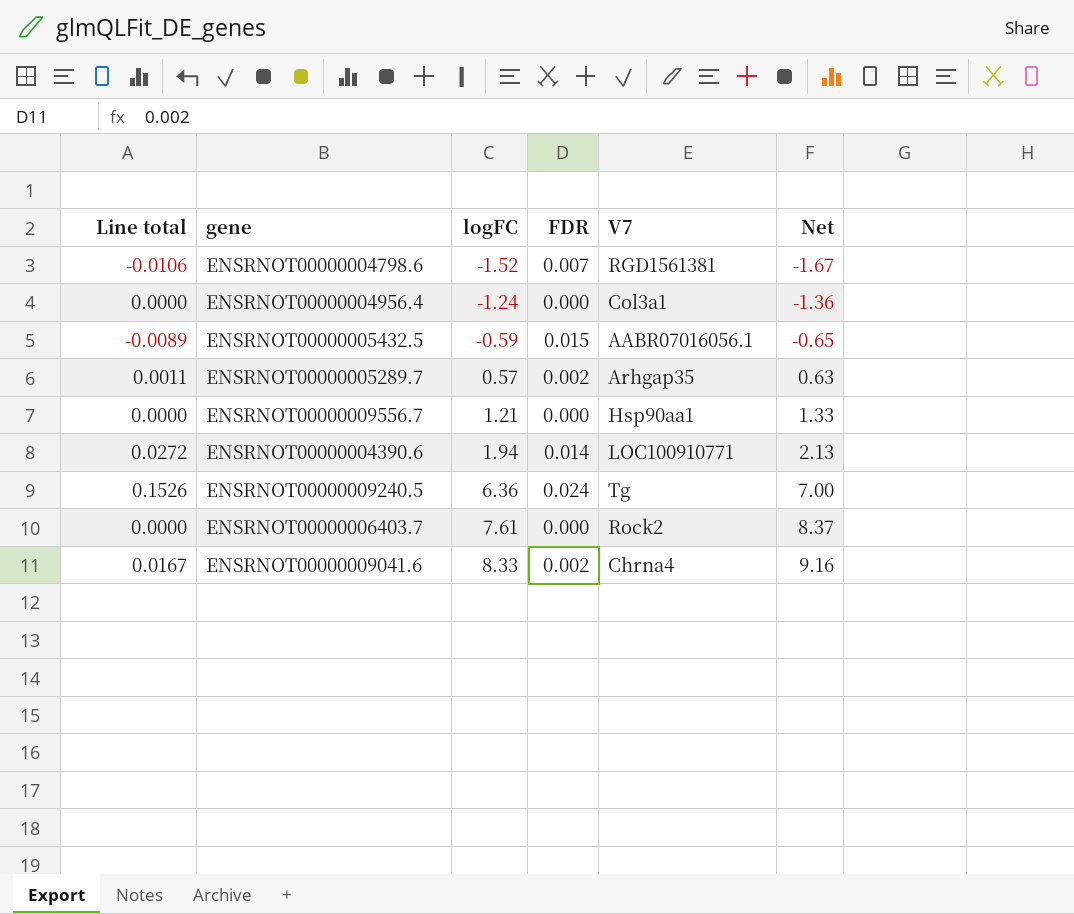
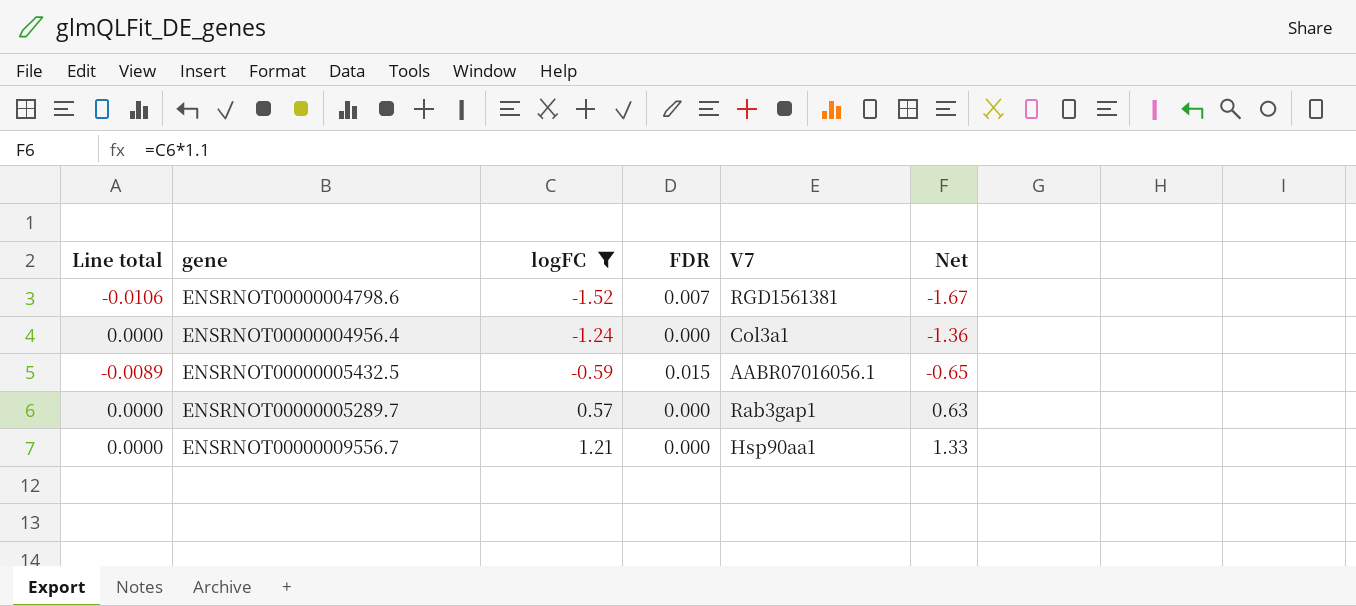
filter: none -> logFC <= 1.21
ENSRNOT00000005289.7 | Line total: 0.0011 -> 0.0000
ENSRNOT00000005289.7 | FDR: 0.002 -> 0.000
ENSRNOT00000005289.7 | V7: Arhgap35 -> Rab3gap1

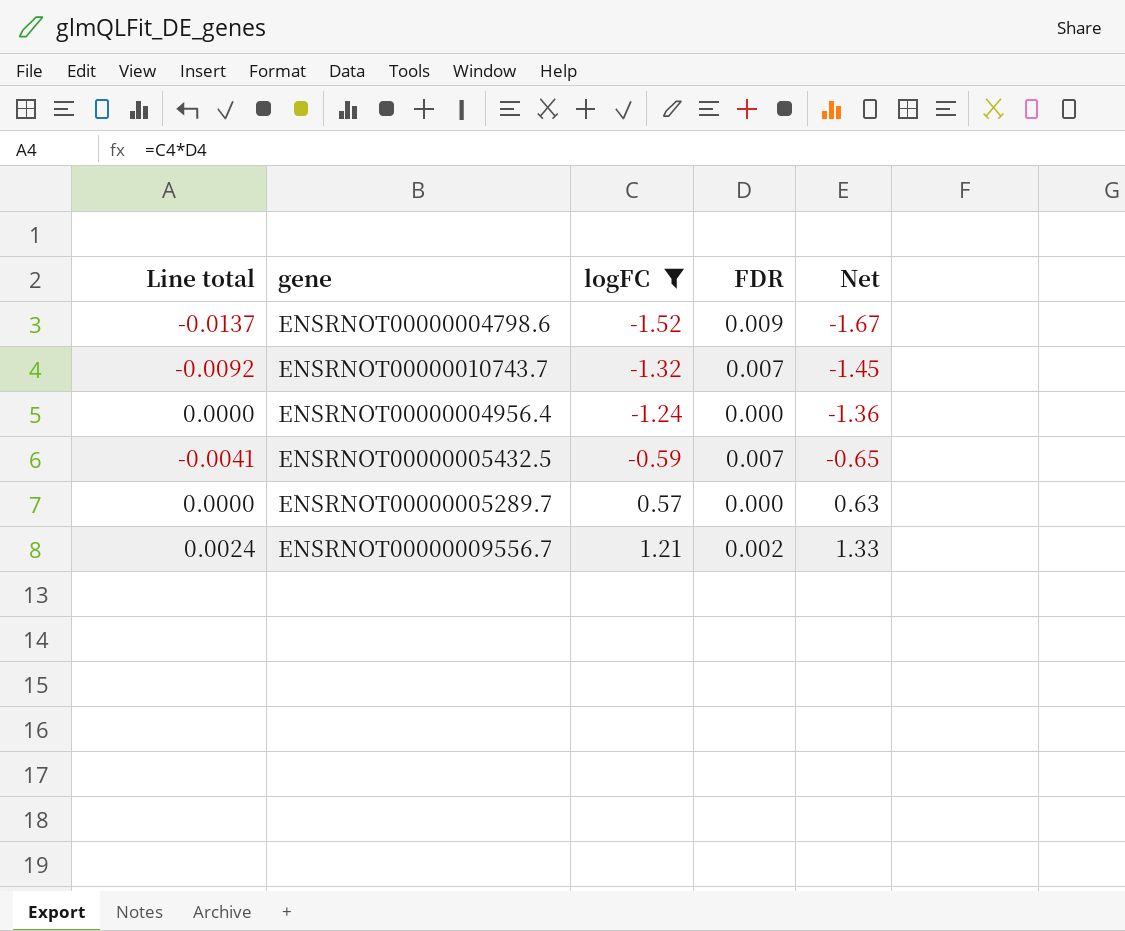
column V7 | position: 5 -> none
ENSRNOT00000004798.6 | Line total: -0.0106 -> -0.0137
ENSRNOT00000004798.6 | FDR: 0.007 -> 0.009
row ENSRNOT00000010743.7: none -> -0.0092 | -1.32 | 0.007 | -1.45
ENSRNOT00000005432.5 | Line total: -0.0089 -> -0.0041
ENSRNOT00000005432.5 | FDR: 0.015 -> 0.007
ENSRNOT00000009556.7 | Line total: 0.0000 -> 0.0024
ENSRNOT00000009556.7 | FDR: 0.000 -> 0.002

